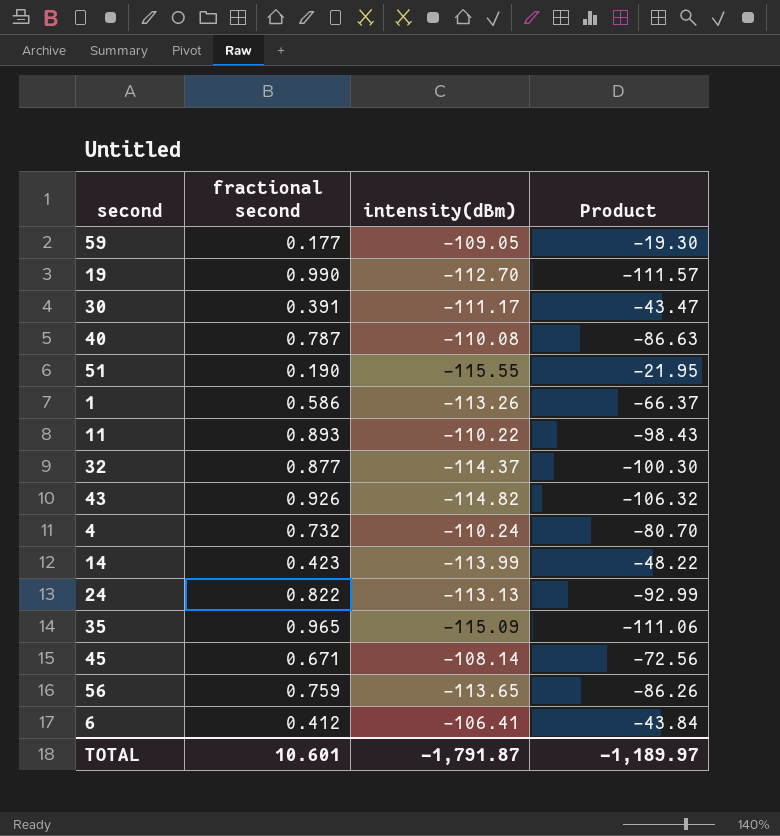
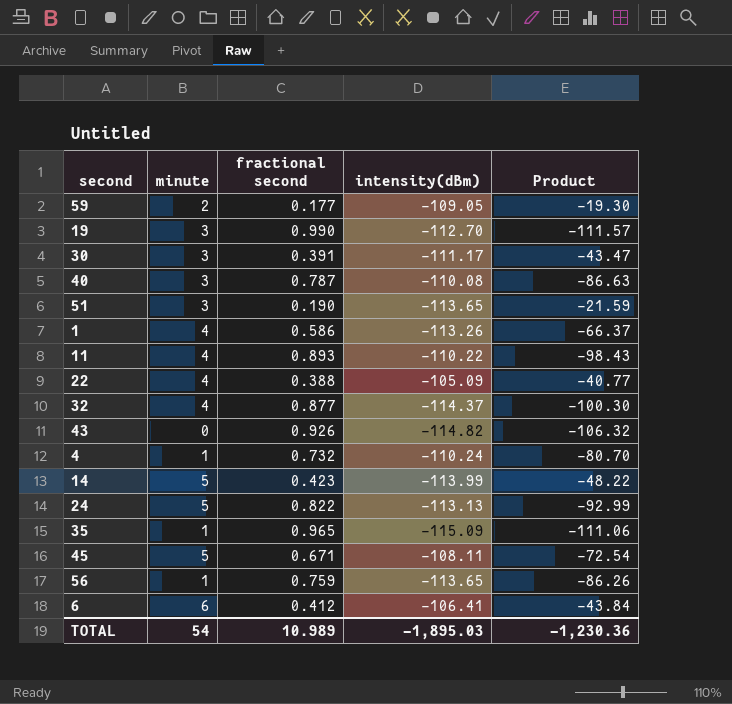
column minute | position: none -> 2
51 | intensity(dBm): -115.55 -> -113.65
51 | Product: -21.95 -> -21.59
row 22: none -> 4 | 0.388 | -105.09 | -40.77
45 | intensity(dBm): -108.14 -> -108.11
45 | Product: -72.56 -> -72.54
TOTAL | fractional second: 10.601 -> 10.989
TOTAL | intensity(dBm): -1,791.87 -> -1,895.03
TOTAL | Product: -1,189.97 -> -1,230.36

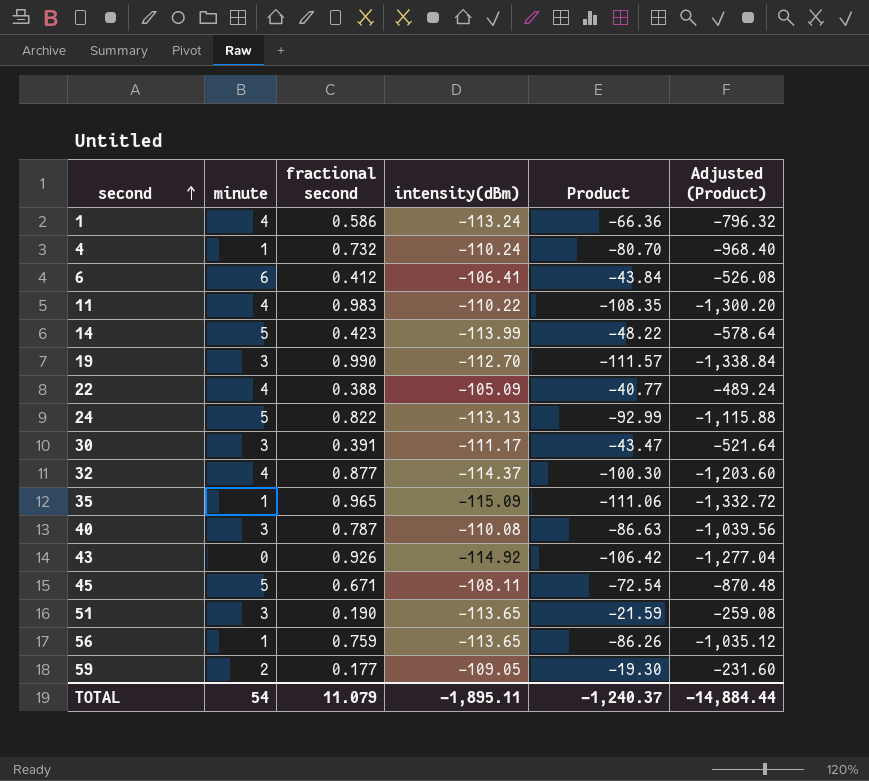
row order: none -> second ascending
column Adjusted (Product) | formula: none -> [Product] * 12
1 | intensity(dBm): -113.26 -> -113.24
1 | Product: -66.37 -> -66.36
11 | fractional second: 0.893 -> 0.983
11 | Product: -98.43 -> -108.35
43 | intensity(dBm): -114.82 -> -114.92
43 | Product: -106.32 -> -106.42
TOTAL | fractional second: 10.989 -> 11.079
TOTAL | intensity(dBm): -1,895.03 -> -1,895.11
TOTAL | Product: -1,230.36 -> -1,240.37

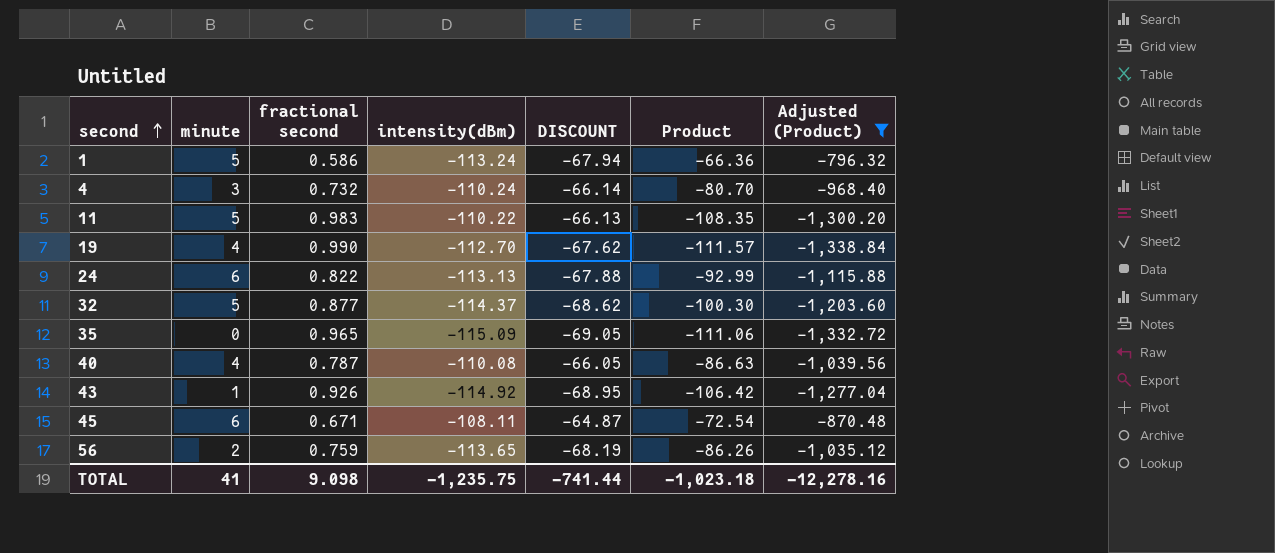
filter: none -> Adjusted (Product) <= -796.32
column DISCOUNT | formula: none -> [intensity(dBm)] * 0.6
1 | minute: 4 -> 5
4 | minute: 1 -> 3
11 | minute: 4 -> 5
19 | minute: 3 -> 4
24 | minute: 5 -> 6
32 | minute: 4 -> 5
35 | minute: 1 -> 0
40 | minute: 3 -> 4
43 | minute: 0 -> 1
45 | minute: 5 -> 6
56 | minute: 1 -> 2
TOTAL | minute: 54 -> 41
TOTAL | fractional second: 11.079 -> 9.098
TOTAL | intensity(dBm): -1,895.11 -> -1,235.75
TOTAL | Product: -1,240.37 -> -1,023.18
TOTAL | Adjusted (Product): -14,884.44 -> -12,278.16

